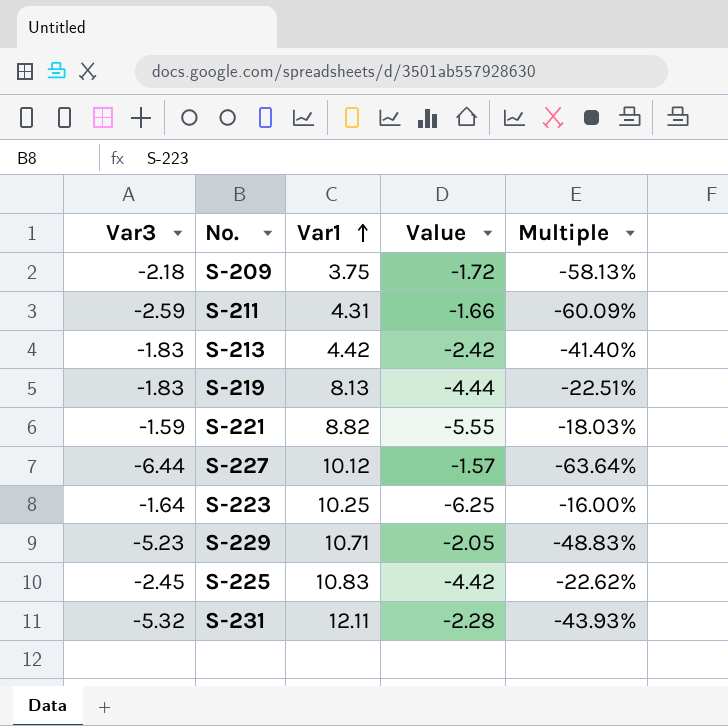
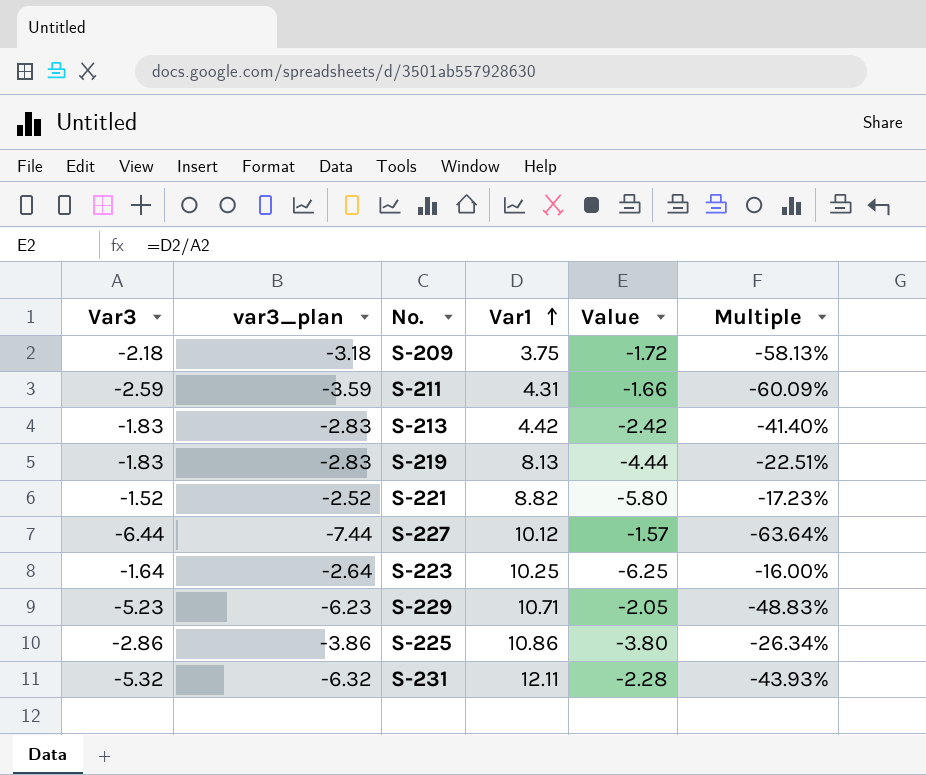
column var3_plan | formula: none -> [Var3] - 1
S-221 | Var3: -1.59 -> -1.52
S-221 | Value: -5.55 -> -5.80
S-221 | Multiple: -18.03% -> -17.23%
S-225 | Var3: -2.45 -> -2.86
S-225 | Var1: 10.83 -> 10.86
S-225 | Value: -4.42 -> -3.80
S-225 | Multiple: -22.62% -> -26.34%

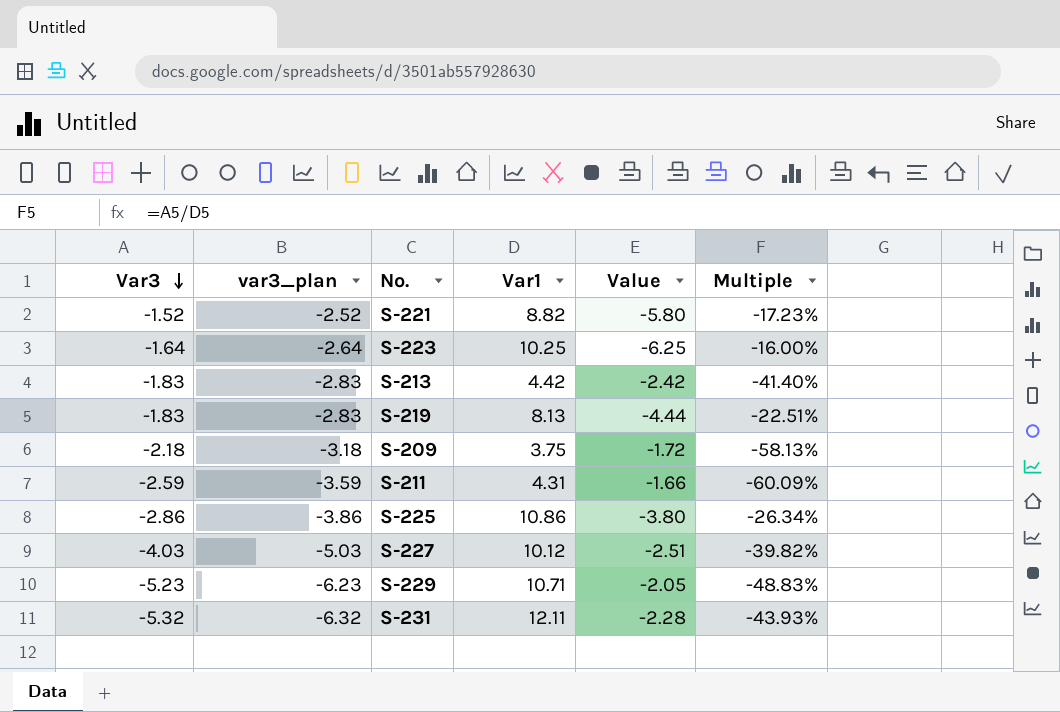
row order: Var1 ascending -> Var3 descending
S-227 | Var3: -6.44 -> -4.03
S-227 | var3_plan: -7.44 -> -5.03
S-227 | Value: -1.57 -> -2.51
S-227 | Multiple: -63.64% -> -39.82%

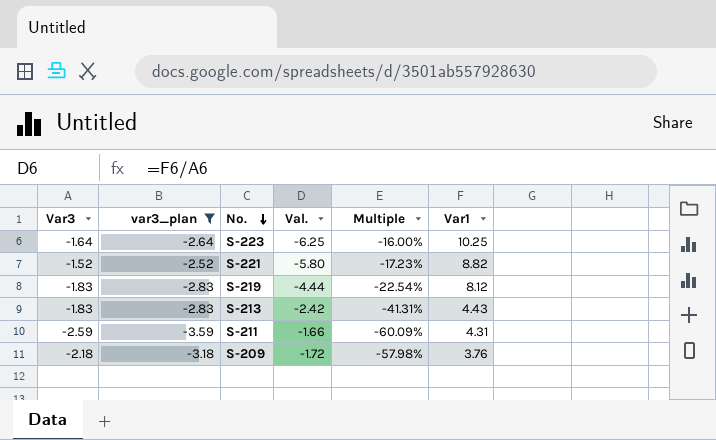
filter: none -> var3_plan >= -3.59
row order: Var3 descending -> No. descending
column name: Value -> Val.
column Var1 | position: 4 -> 6
S-219 | Multiple: -22.51% -> -22.54%
S-219 | Var1: 8.13 -> 8.12
S-213 | Multiple: -41.40% -> -41.31%
S-213 | Var1: 4.42 -> 4.43
S-209 | Multiple: -58.13% -> -57.98%
S-209 | Var1: 3.75 -> 3.76

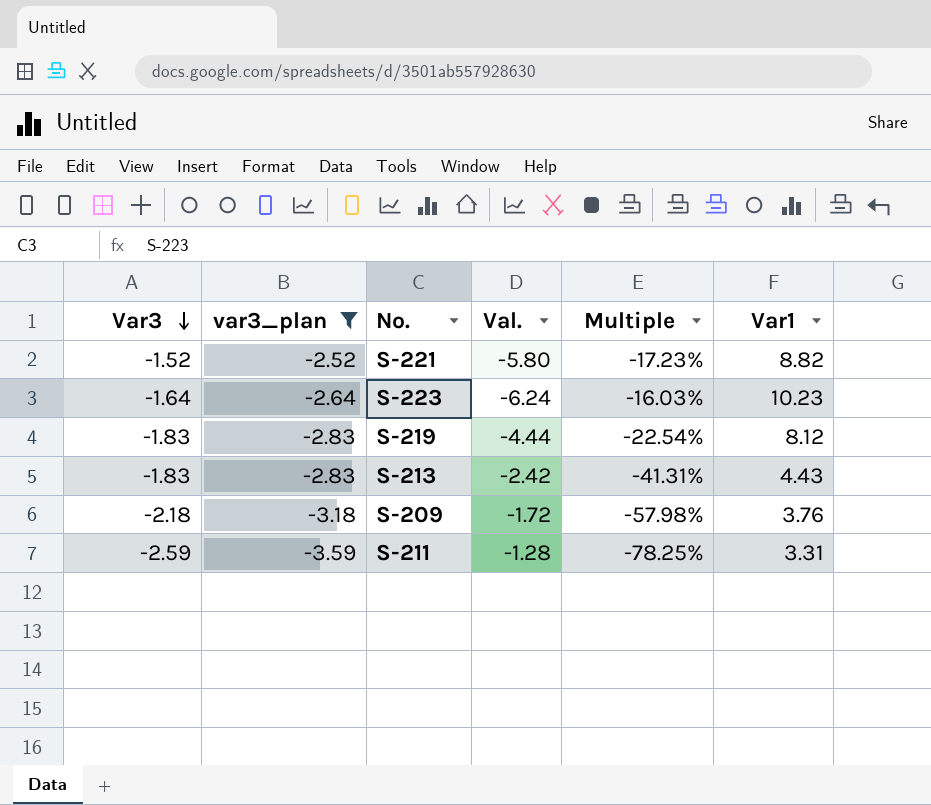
row order: No. descending -> Var3 descending
S-223 | Val.: -6.25 -> -6.24
S-223 | Multiple: -16.00% -> -16.03%
S-223 | Var1: 10.25 -> 10.23
S-211 | Val.: -1.66 -> -1.28
S-211 | Multiple: -60.09% -> -78.25%
S-211 | Var1: 4.31 -> 3.31

